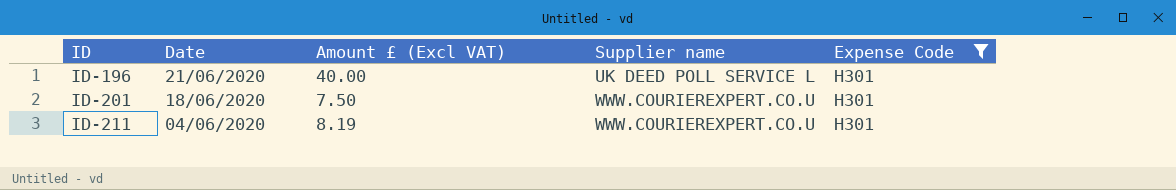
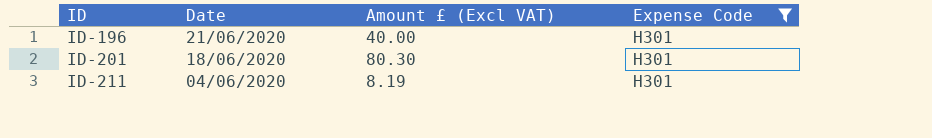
column Supplier name | position: 4 -> none
ID-201 | Amount £ (Excl VAT): 7.50 -> 80.30

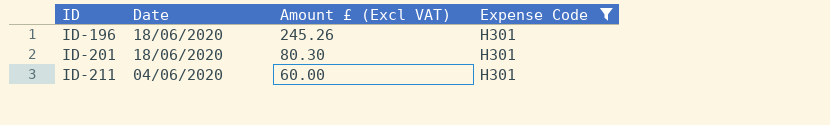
ID-196 | Date: 21/06/2020 -> 18/06/2020
ID-196 | Amount £ (Excl VAT): 40.00 -> 245.26
ID-211 | Amount £ (Excl VAT): 8.19 -> 60.00

